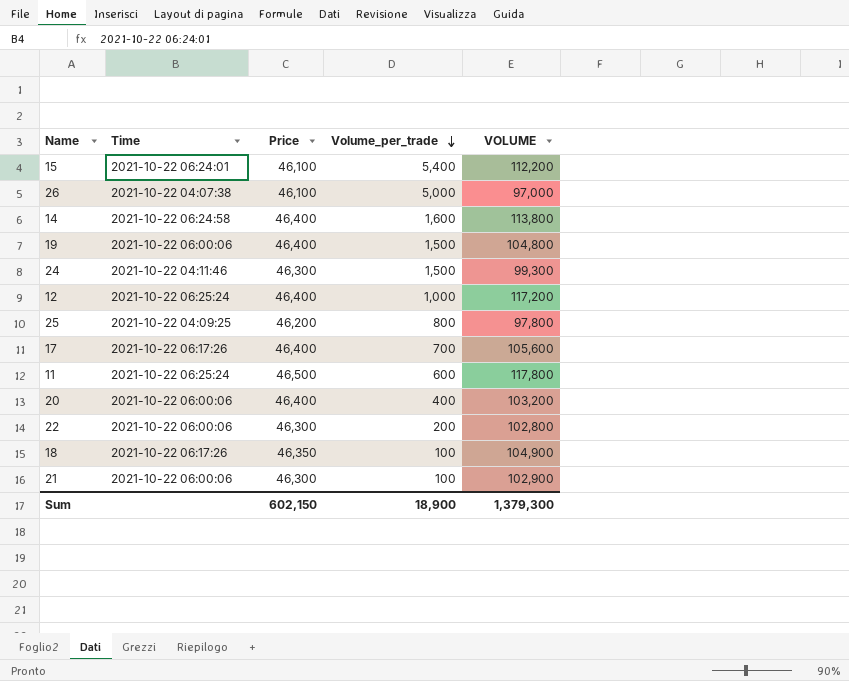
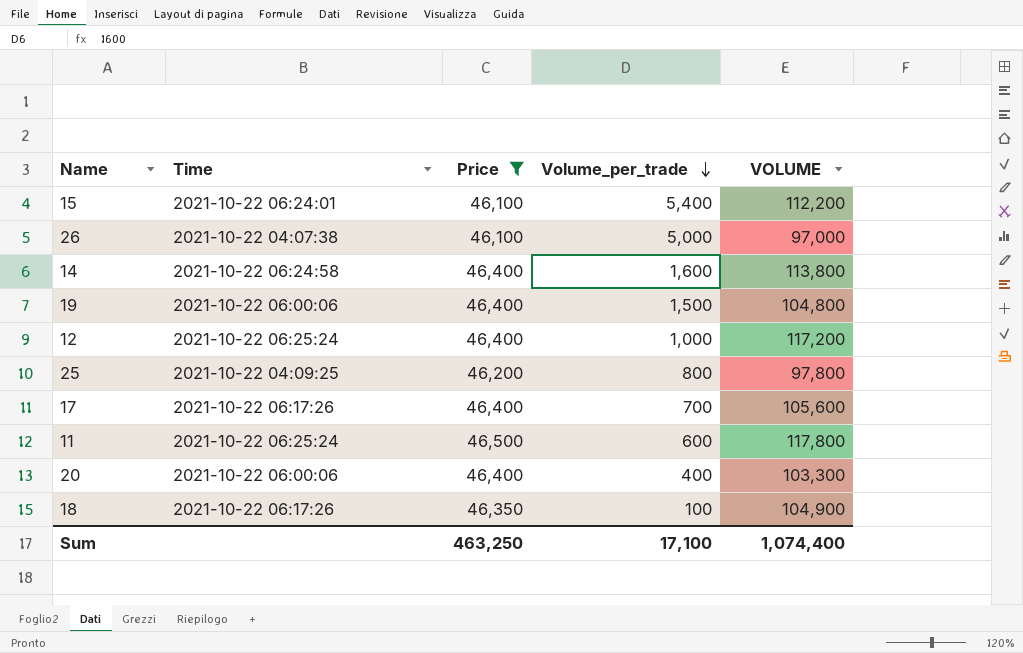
filter: none -> Price != 46,300
20 | VOLUME: 103,200 -> 103,300
Sum | Price: 602,150 -> 463,250
Sum | Volume_per_trade: 18,900 -> 17,100
Sum | VOLUME: 1,379,300 -> 1,074,400

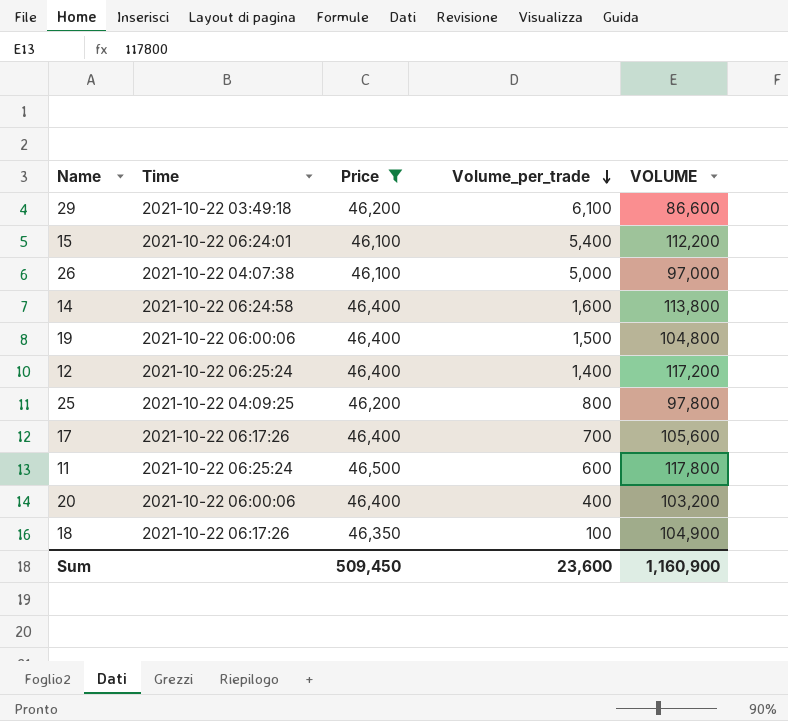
row 29: none -> 2021-10-22 03:49:18 | 46,200 | 6,100 | 86,600
12 | Volume_per_trade: 1,000 -> 1,400
20 | VOLUME: 103,300 -> 103,200
Sum | Price: 463,250 -> 509,450
Sum | Volume_per_trade: 17,100 -> 23,600
Sum | VOLUME: 1,074,400 -> 1,160,900

